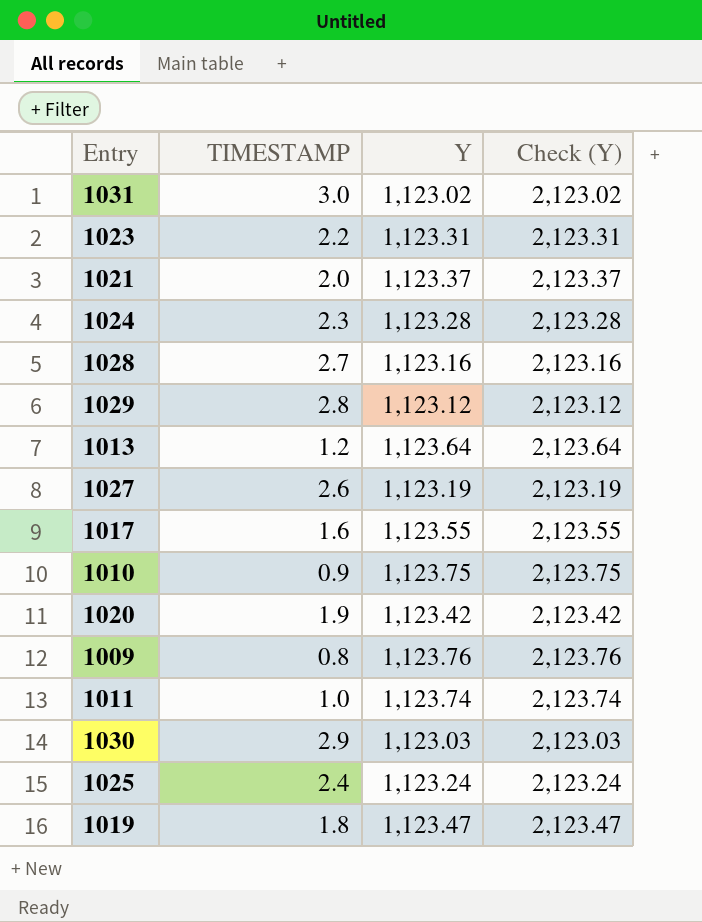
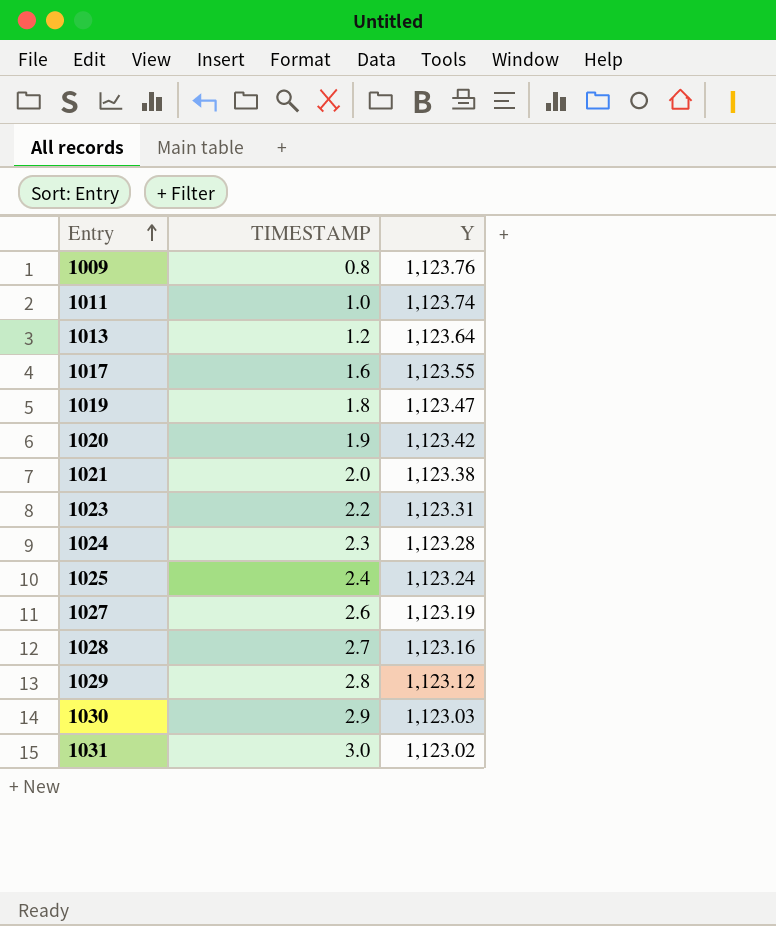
row order: none -> Entry ascending
column Check (Y) | formula: [Y] + 1000 -> none
row 1010: 0.9 | 1,123.75 | 2,123.75 -> none
1021 | Y: 1,123.37 -> 1,123.38

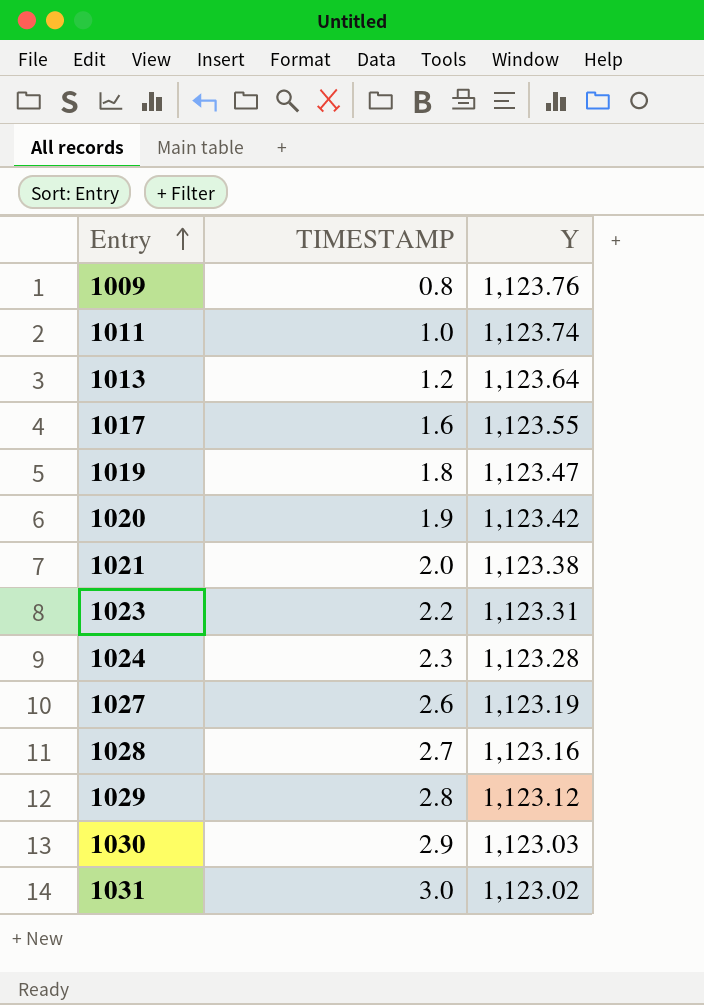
row 1025: 2.4 | 1,123.24 -> none

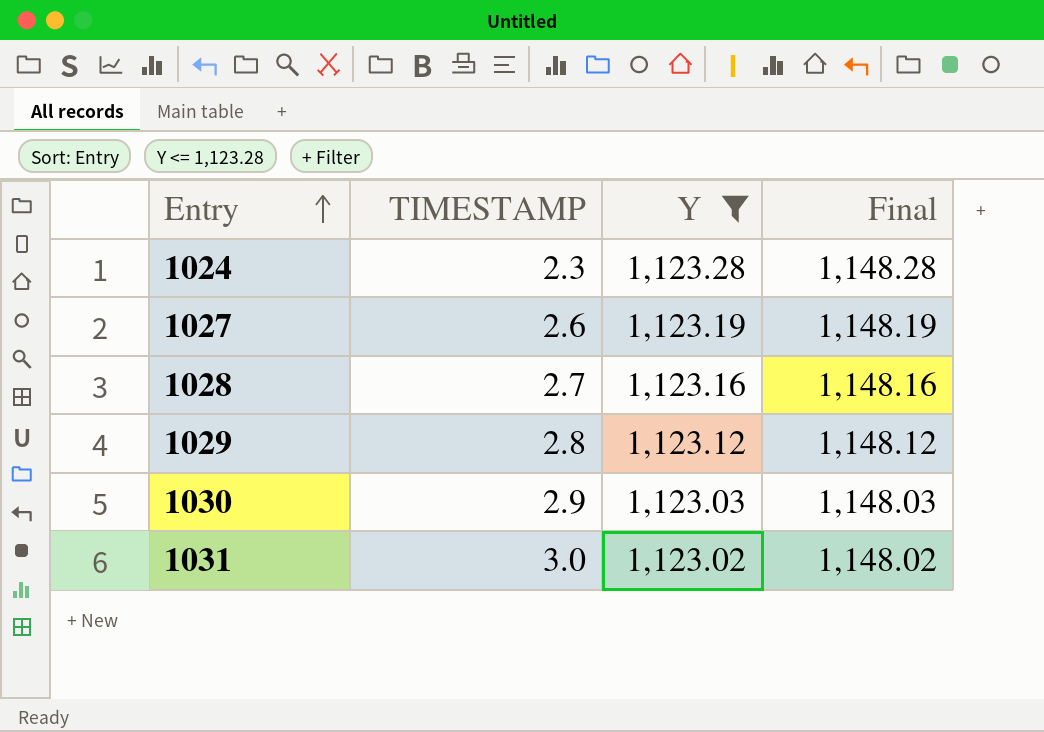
filter: none -> Y <= 1,123.28
column Final | formula: none -> [Y] + 25

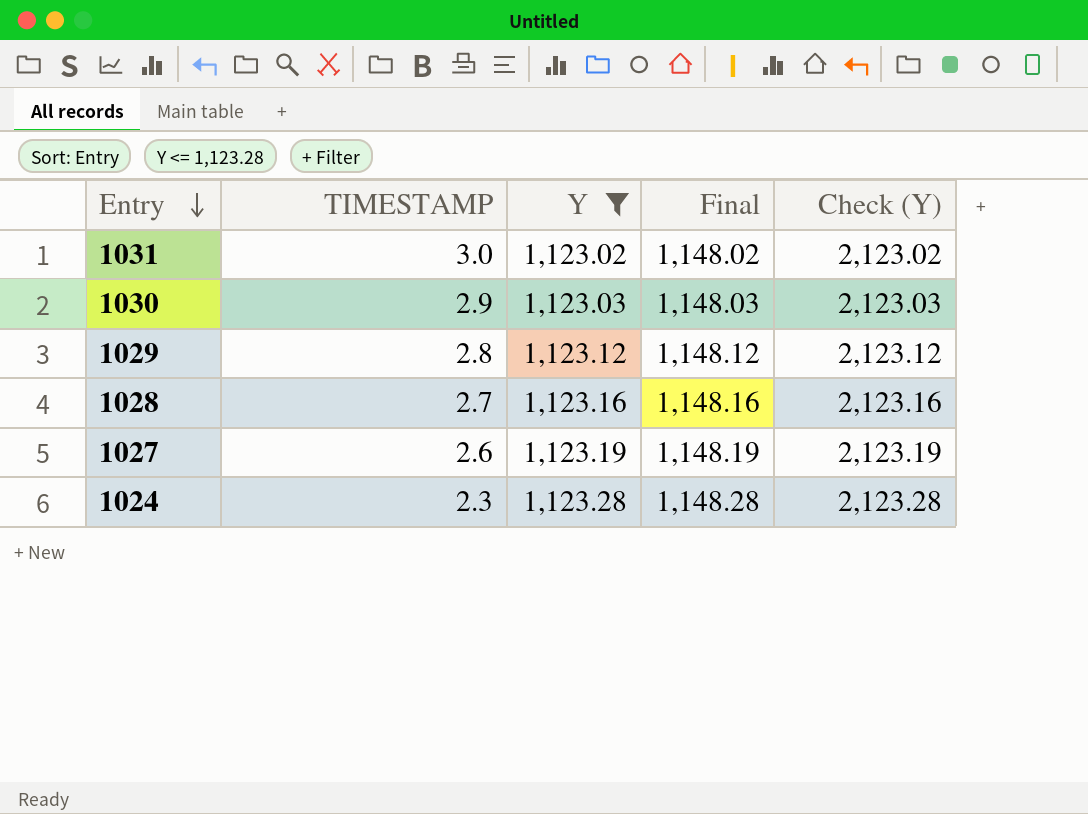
row order: Entry ascending -> Entry descending
column Check (Y) | formula: none -> [Y] + 1000

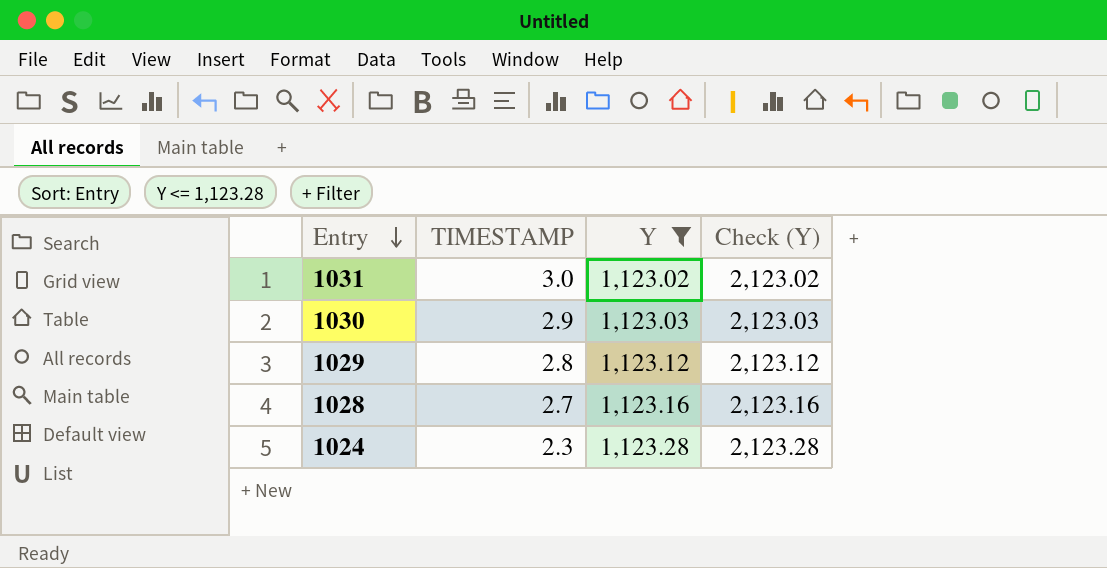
column Final | formula: [Y] + 25 -> none
row 1027: 2.6 | 1,123.19 | 1,148.19 | 2,123.19 -> none

